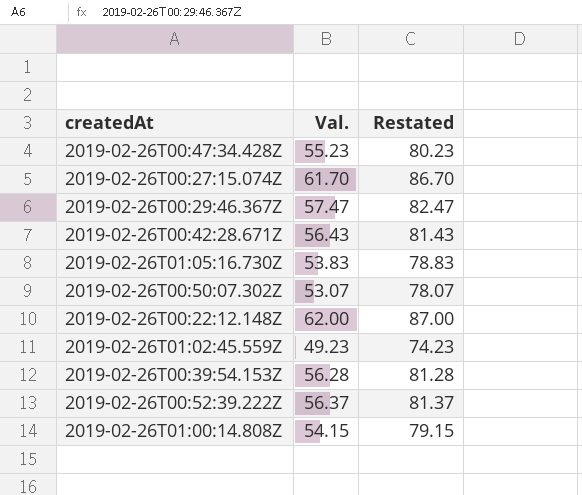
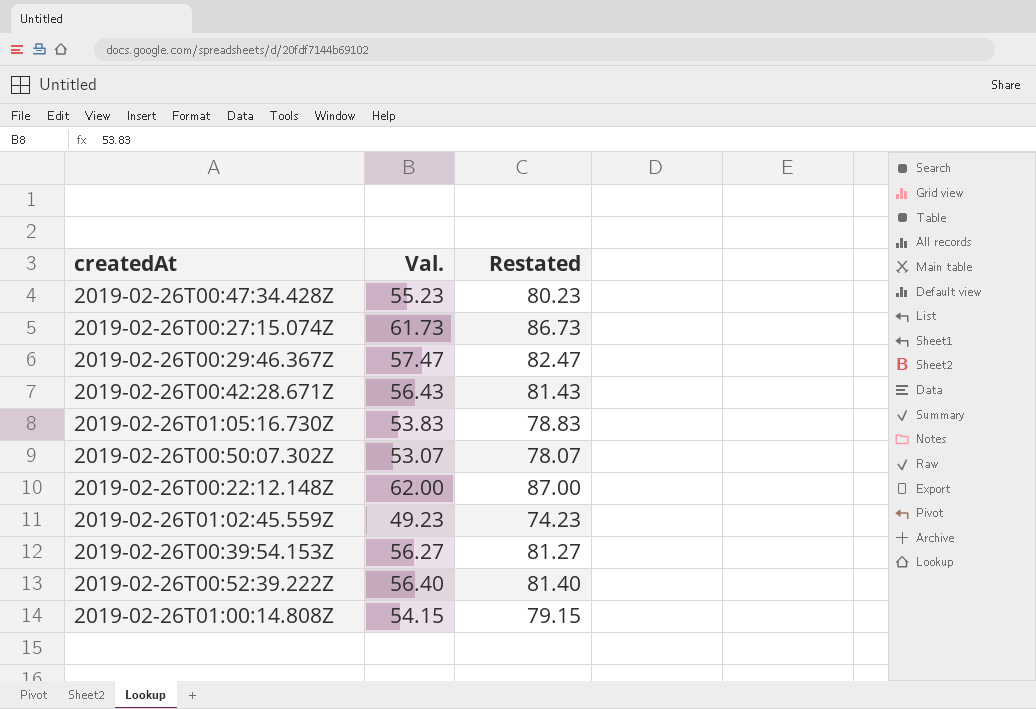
2019-02-26T00:27:15.074Z | Val.: 61.70 -> 61.73
2019-02-26T00:27:15.074Z | Restated: 86.70 -> 86.73
2019-02-26T00:39:54.153Z | Val.: 56.28 -> 56.27
2019-02-26T00:39:54.153Z | Restated: 81.28 -> 81.27
2019-02-26T00:52:39.222Z | Val.: 56.37 -> 56.40
2019-02-26T00:52:39.222Z | Restated: 81.37 -> 81.40

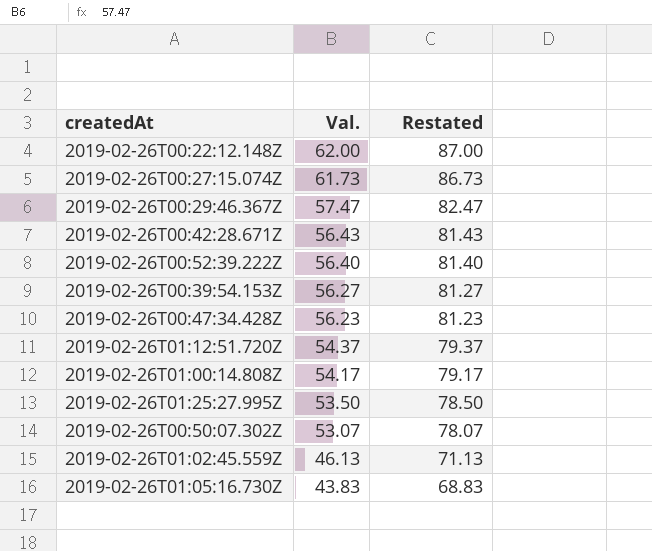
row order: none -> Val. descending
2019-02-26T00:47:34.428Z | Val.: 55.23 -> 56.23
2019-02-26T00:47:34.428Z | Restated: 80.23 -> 81.23
row 2019-02-26T01:12:51.720Z: none -> 54.37 | 79.37
2019-02-26T01:00:14.808Z | Val.: 54.15 -> 54.17
2019-02-26T01:00:14.808Z | Restated: 79.15 -> 79.17
row 2019-02-26T01:25:27.995Z: none -> 53.50 | 78.50
2019-02-26T01:02:45.559Z | Val.: 49.23 -> 46.13
2019-02-26T01:02:45.559Z | Restated: 74.23 -> 71.13
2019-02-26T01:05:16.730Z | Val.: 53.83 -> 43.83
2019-02-26T01:05:16.730Z | Restated: 78.83 -> 68.83

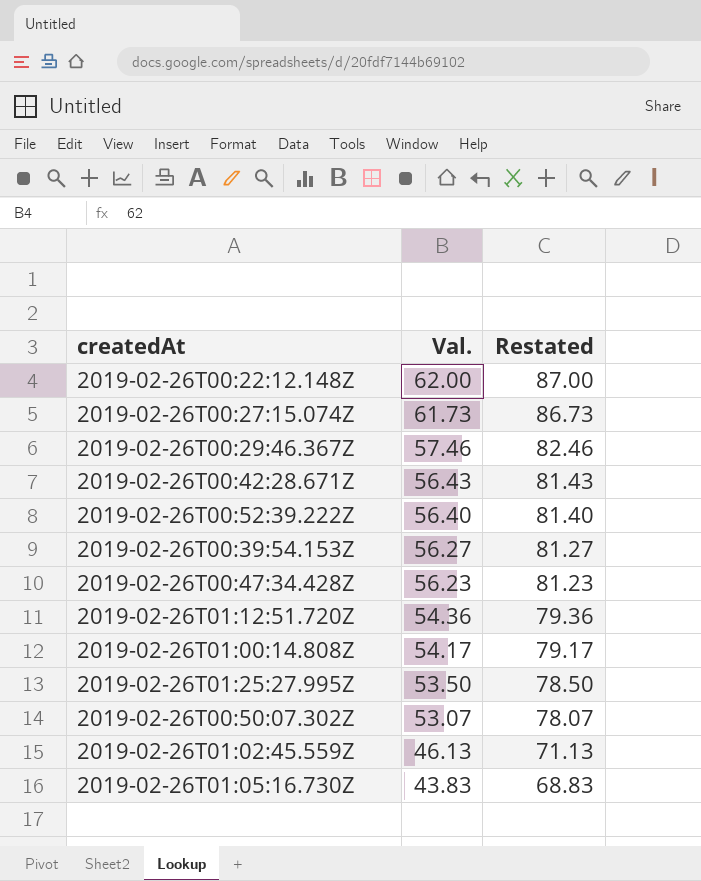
2019-02-26T00:29:46.367Z | Val.: 57.47 -> 57.46
2019-02-26T00:29:46.367Z | Restated: 82.47 -> 82.46
2019-02-26T01:12:51.720Z | Val.: 54.37 -> 54.36
2019-02-26T01:12:51.720Z | Restated: 79.37 -> 79.36

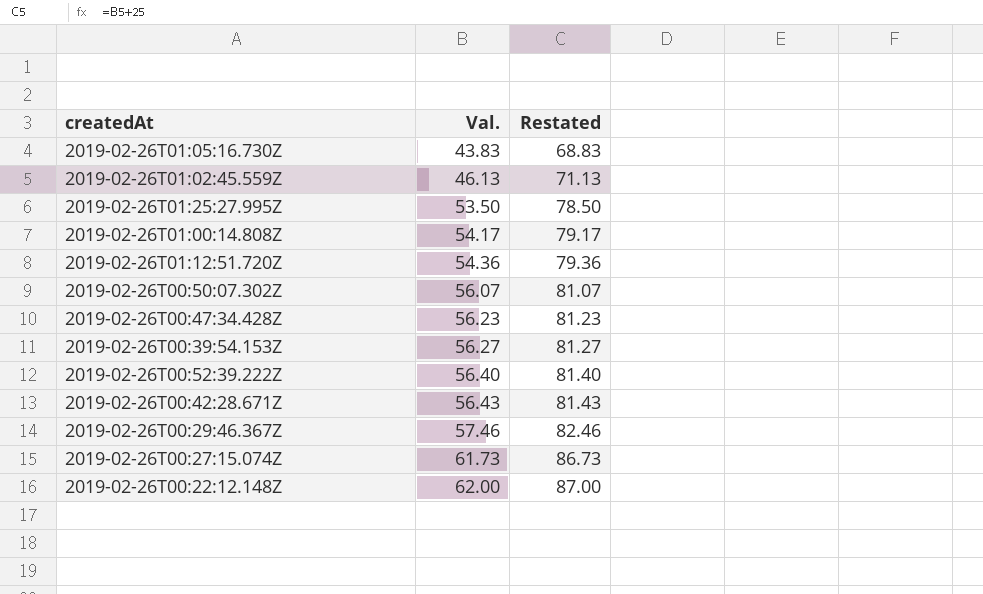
row order: Val. descending -> Val. ascending
2019-02-26T00:50:07.302Z | Val.: 53.07 -> 56.07
2019-02-26T00:50:07.302Z | Restated: 78.07 -> 81.07

